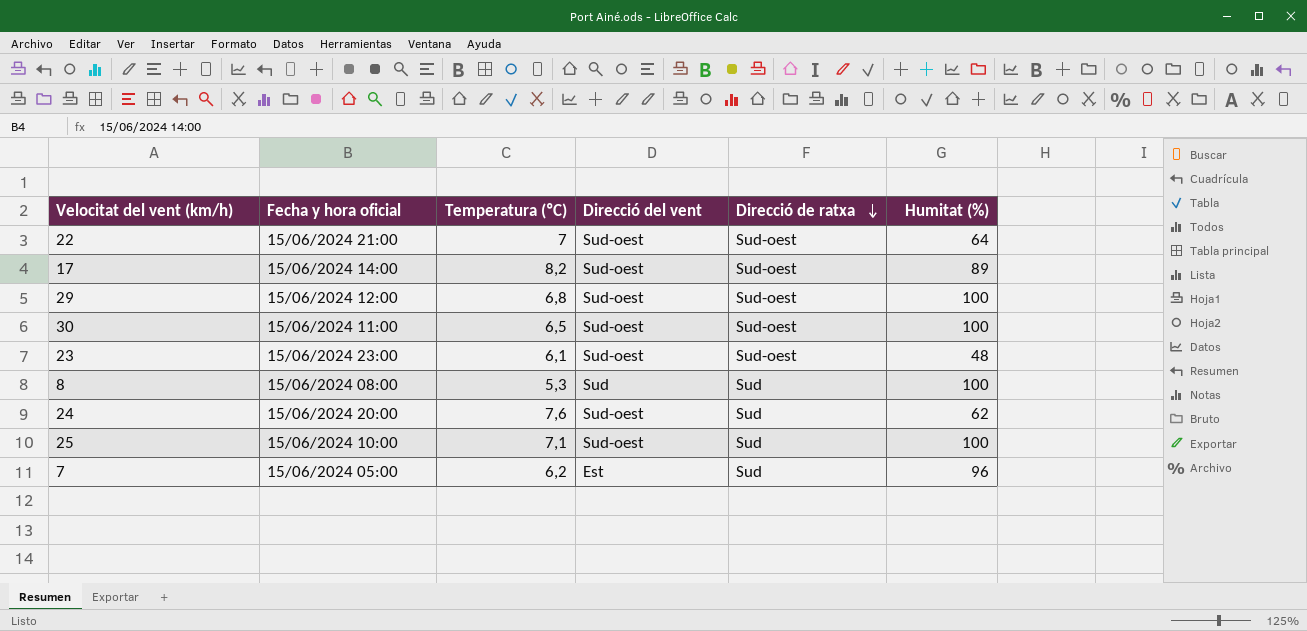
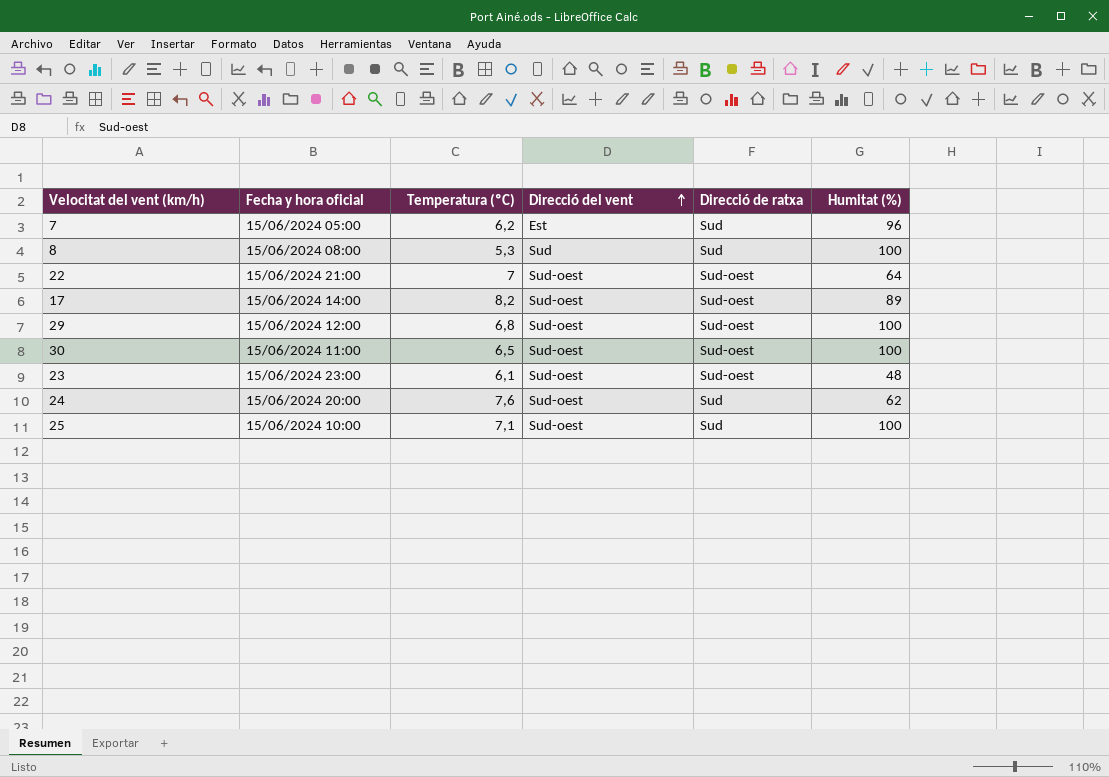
row order: Direcció de ratxa descending -> Direcció del vent ascending

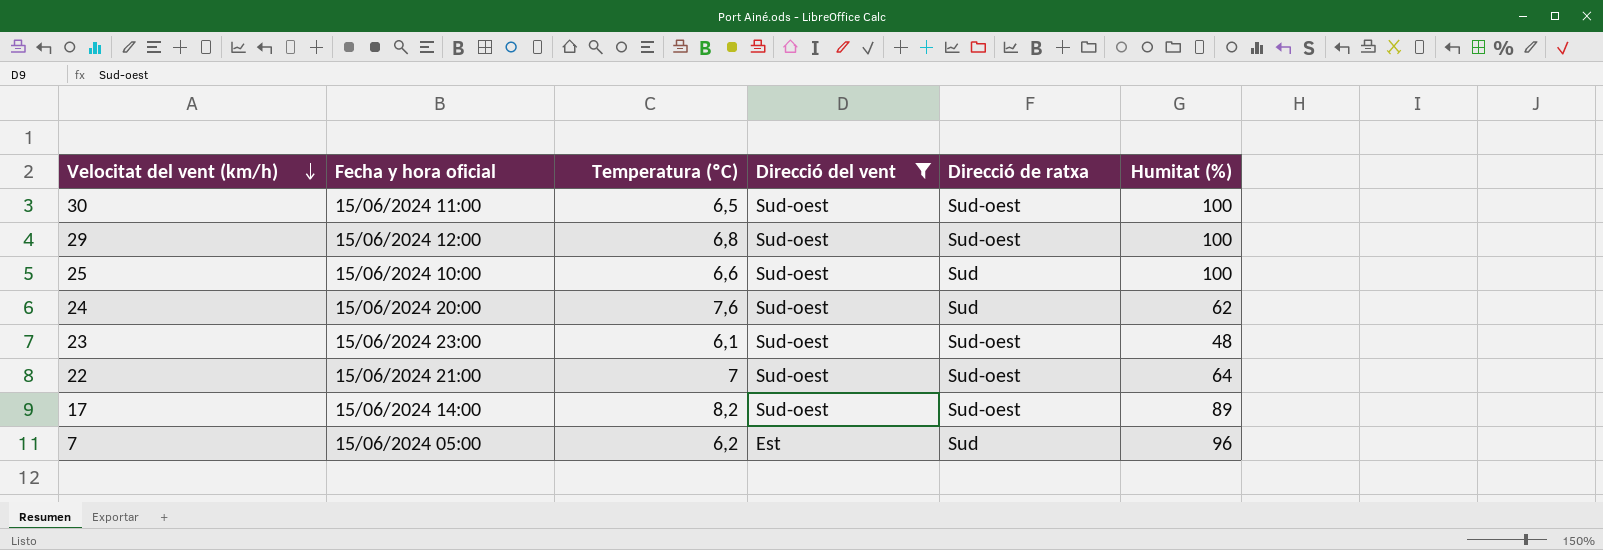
filter: none -> Direcció del vent != Sud
row order: Direcció del vent ascending -> Velocitat del vent (km/h) descending
25 | Temperatura (ºC): 7,1 -> 6,6

